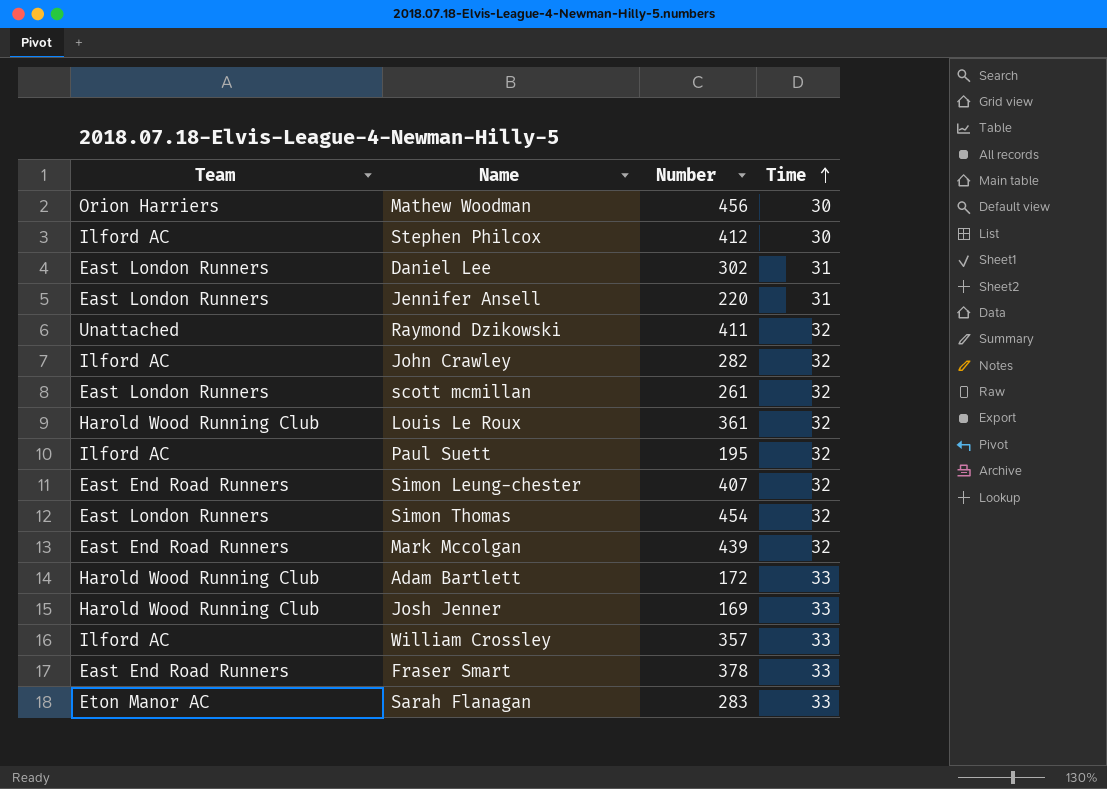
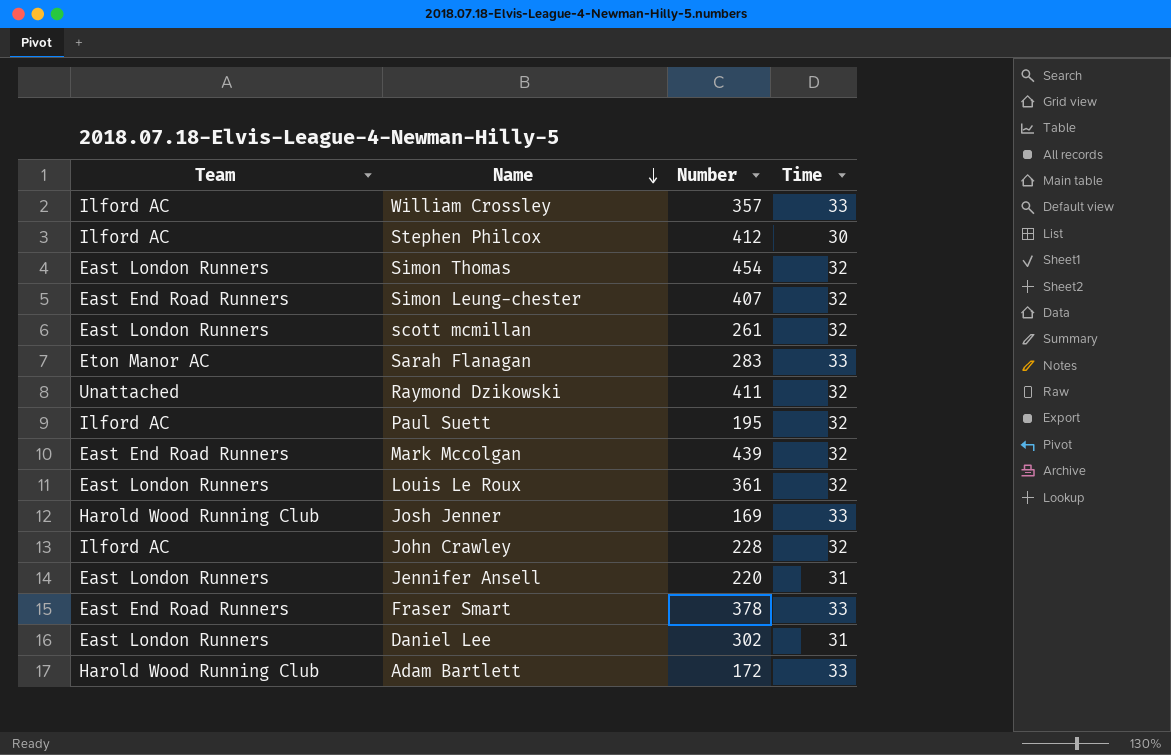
row order: Time ascending -> Name descending
row Mathew Woodman: Orion Harriers | 456 | 30 -> none
Louis Le Roux | Team: Harold Wood Running Club -> East London Runners
John Crawley | Number: 282 -> 228

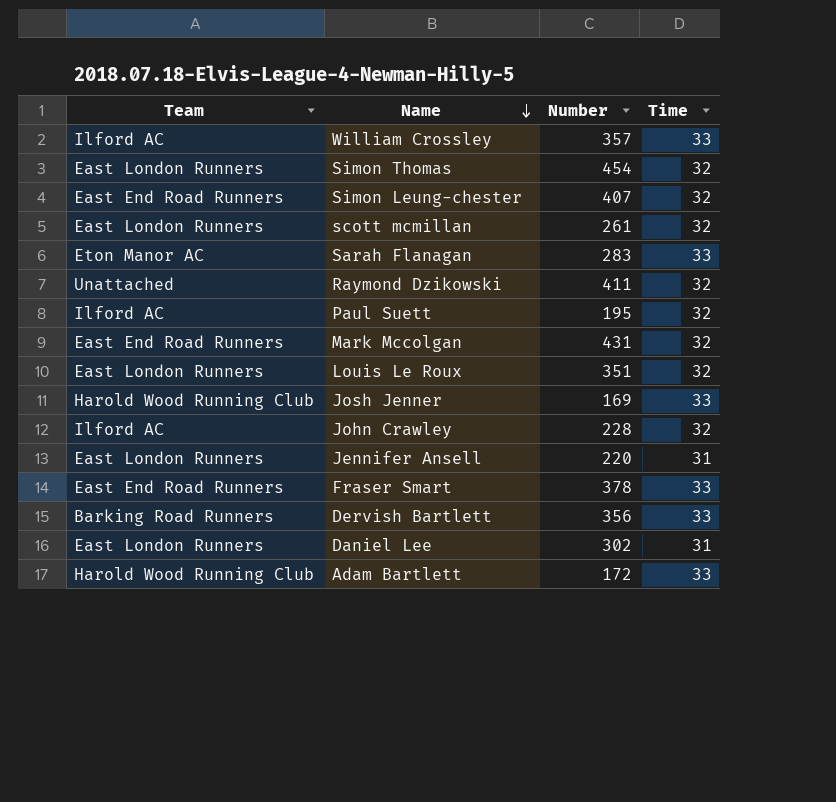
row Stephen Philcox: Ilford AC | 412 | 30 -> none
Mark Mccolgan | Number: 439 -> 431
Louis Le Roux | Number: 361 -> 351
row Dervish Bartlett: none -> Barking Road Runners | 356 | 33

